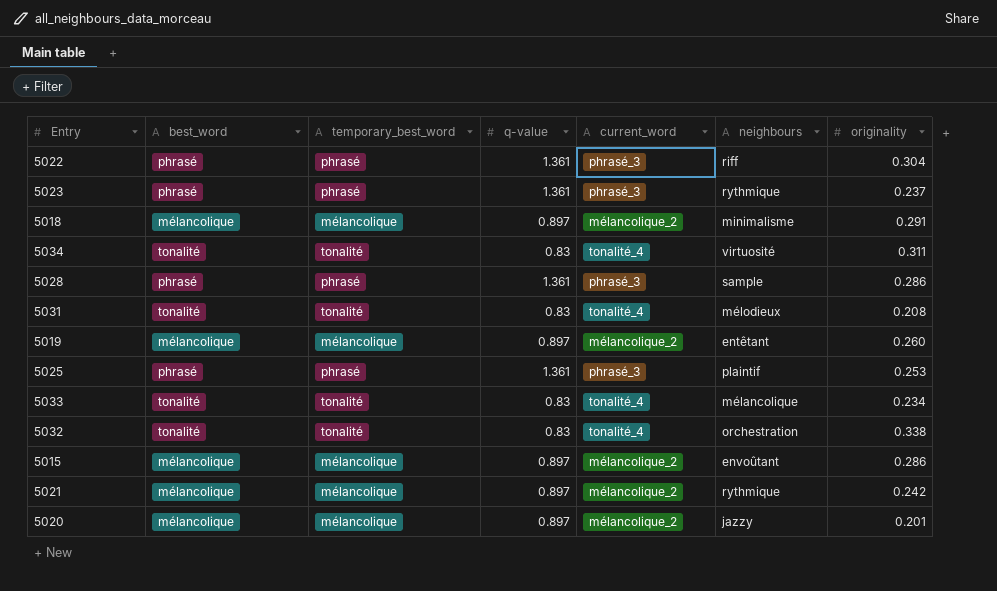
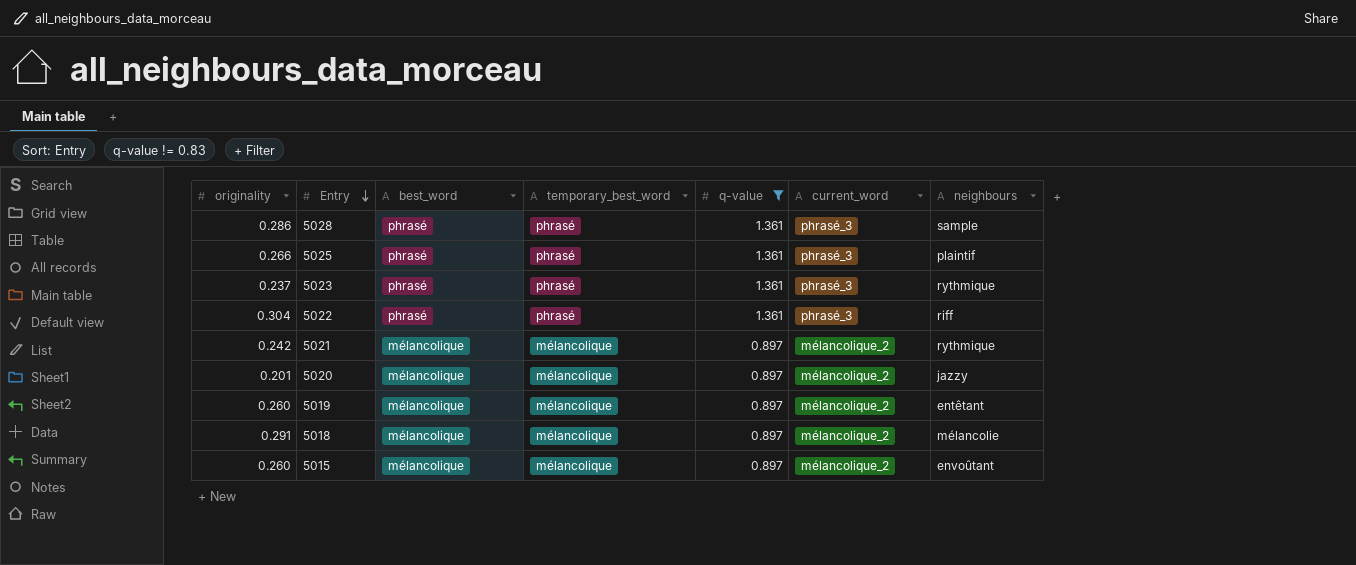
filter: none -> q-value != 0.83
row order: none -> Entry descending
column originality | position: 7 -> 1
5025 | originality: 0.253 -> 0.266
5018 | neighbours: minimalisme -> mélancolie
5015 | originality: 0.286 -> 0.260

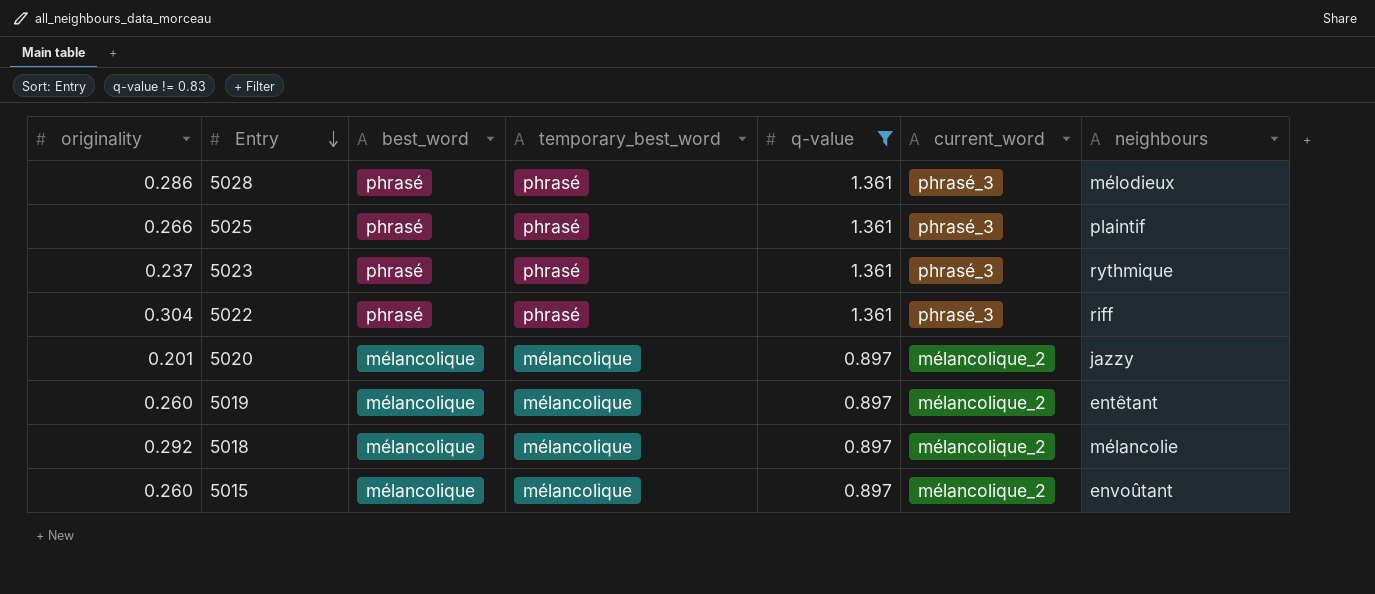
row 5021: 0.242 | mélancolique | mélancolique | 0.897 | mélancolique_2 | rythmique -> none
5028 | neighbours: sample -> mélodieux
5018 | originality: 0.291 -> 0.292

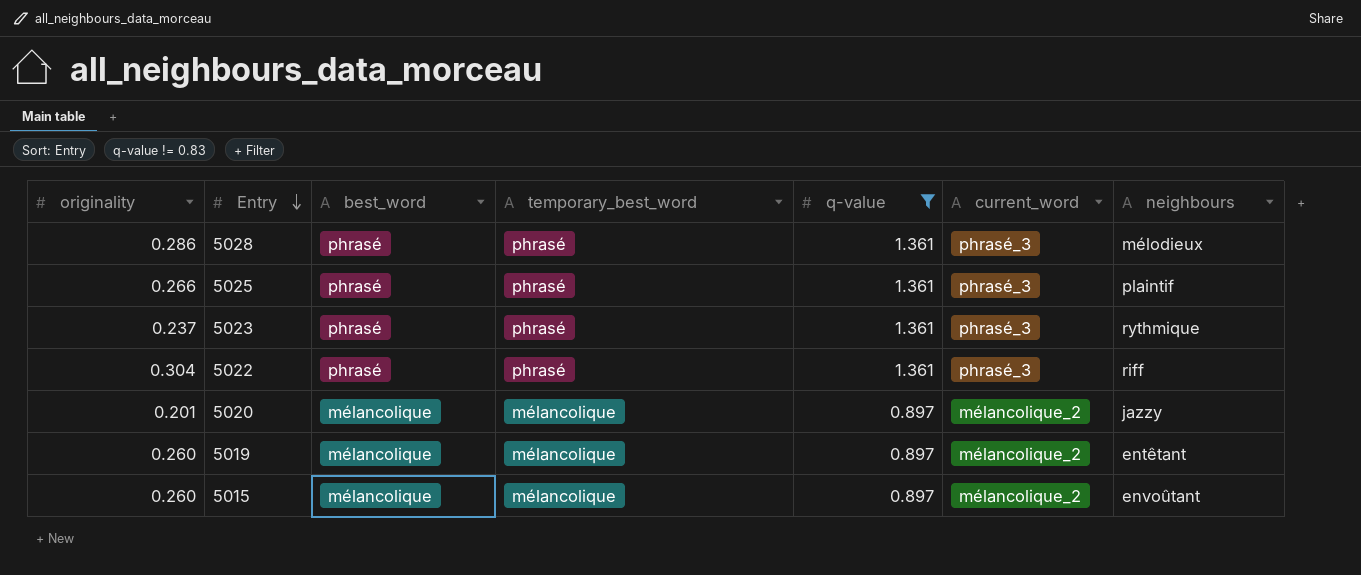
row 5018: 0.292 | mélancolique | mélancolique | 0.897 | mélancolique_2 | mélancolie -> none

